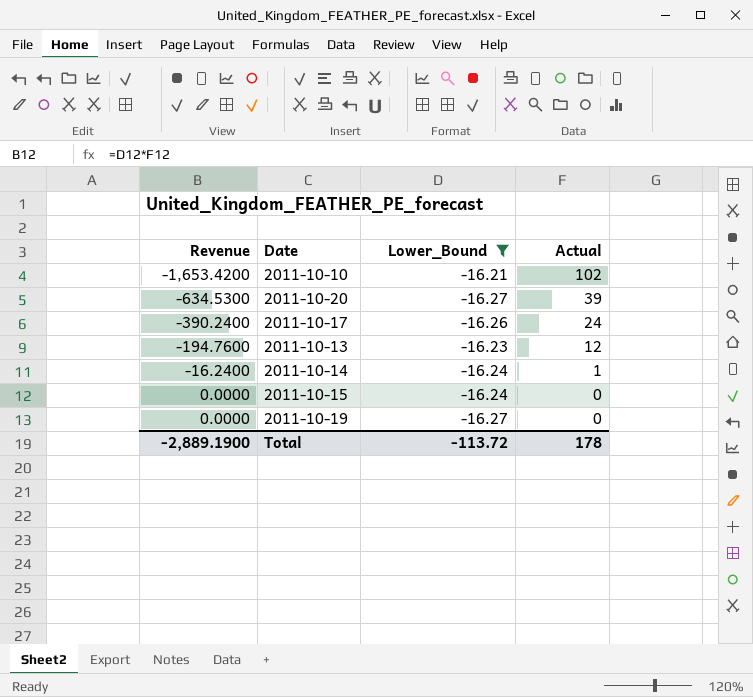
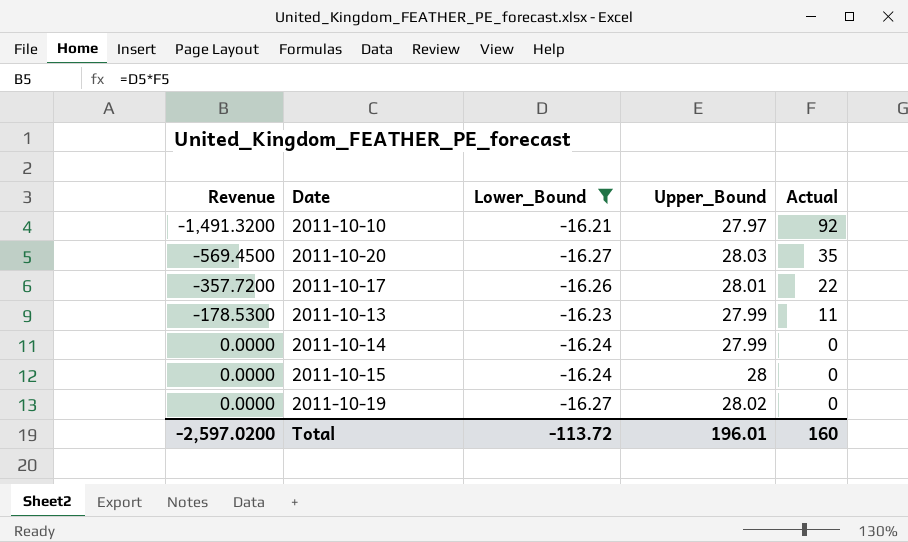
column Upper_Bound | position: none -> 4
2011-10-10 | Revenue: -1,653.4200 -> -1,491.3200
2011-10-10 | Actual: 102 -> 92
2011-10-20 | Revenue: -634.5300 -> -569.4500
2011-10-20 | Actual: 39 -> 35
2011-10-17 | Revenue: -390.2400 -> -357.7200
2011-10-17 | Actual: 24 -> 22
2011-10-13 | Revenue: -194.7600 -> -178.5300
2011-10-13 | Actual: 12 -> 11
2011-10-14 | Revenue: -16.2400 -> 0.0000
2011-10-14 | Actual: 1 -> 0
Total | Revenue: -2,889.1900 -> -2,597.0200
Total | Actual: 178 -> 160

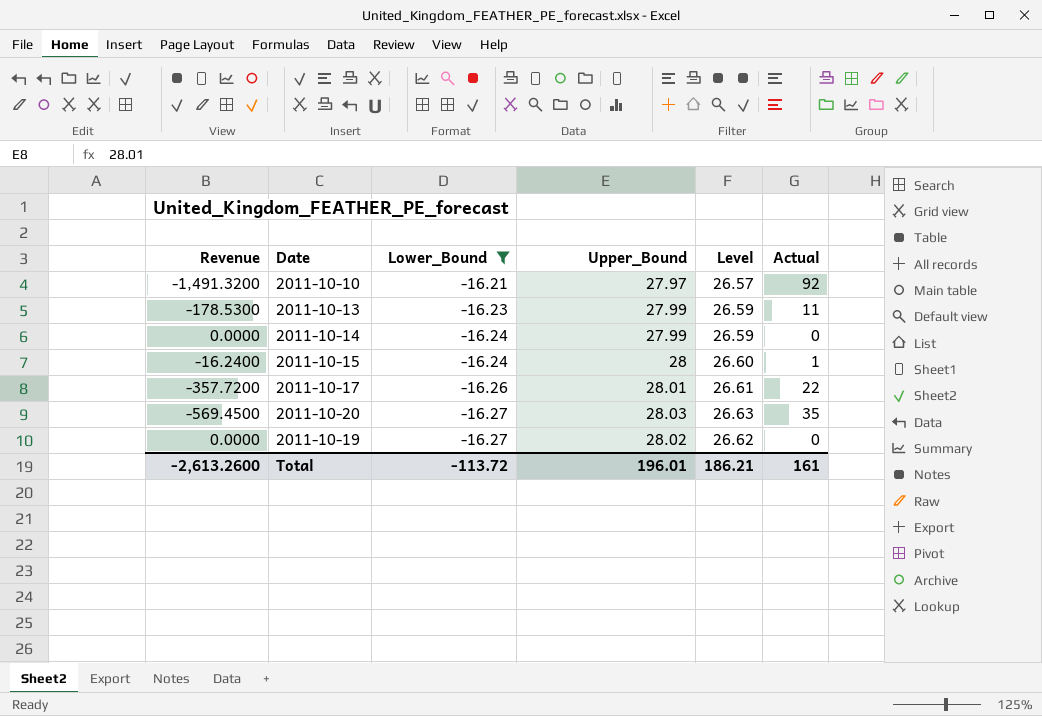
row order: Revenue ascending -> Lower_Bound descending
column Level | formula: none -> [Upper_Bound] * 0.95
2011-10-15 | Revenue: 0.0000 -> -16.2400
2011-10-15 | Actual: 0 -> 1
Total | Revenue: -2,597.0200 -> -2,613.2600
Total | Actual: 160 -> 161

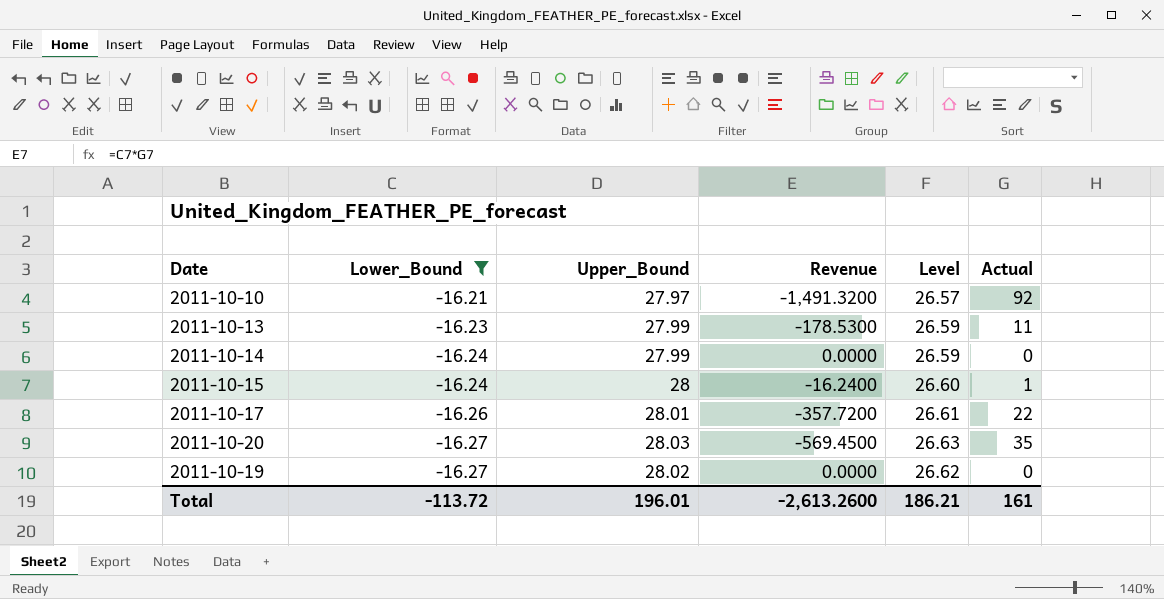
column Revenue | position: 1 -> 4

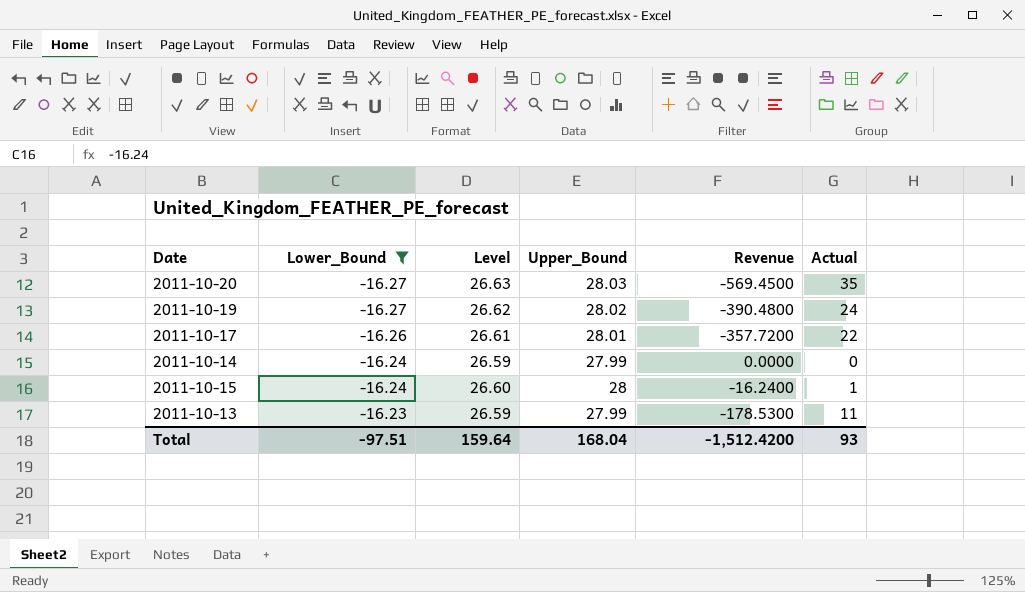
row order: Lower_Bound descending -> Lower_Bound ascending
column Level | position: 5 -> 3
row 2011-10-10: -16.21 | 27.97 | -1,491.3200 | 26.57 | 92 -> none
2011-10-19 | Revenue: 0.0000 -> -390.4800
2011-10-19 | Actual: 0 -> 24
Total | Lower_Bound: -113.72 -> -97.51
Total | Level: 186.21 -> 159.64
Total | Upper_Bound: 196.01 -> 168.04
Total | Revenue: -2,613.2600 -> -1,512.4200
Total | Actual: 161 -> 93

